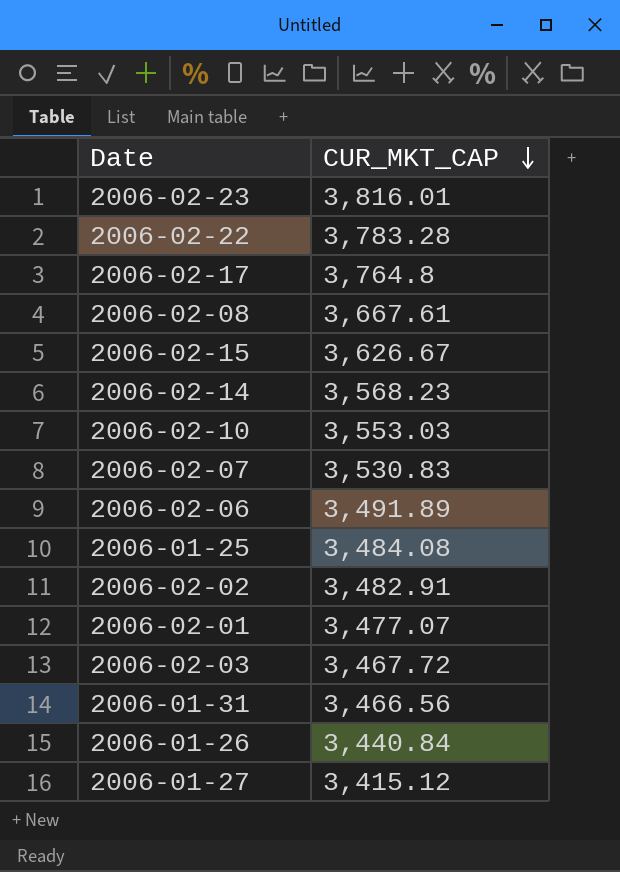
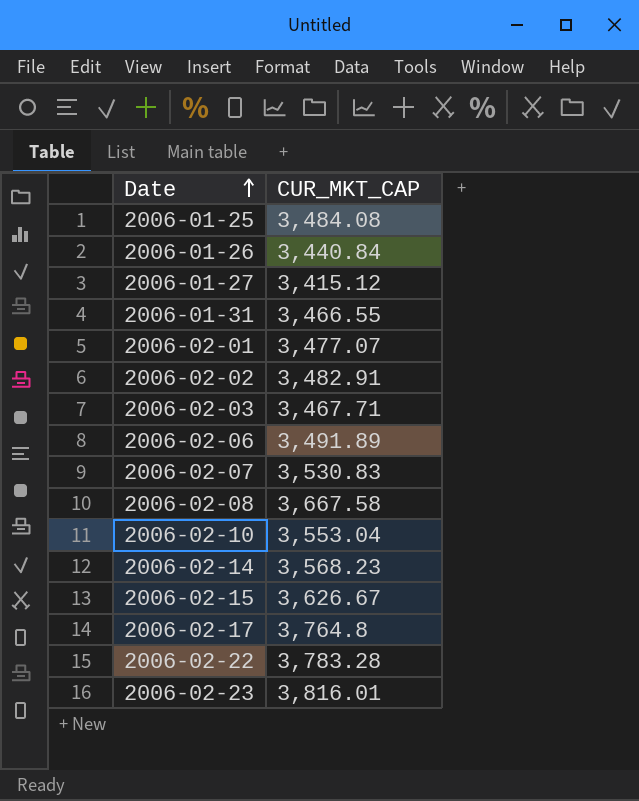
row order: CUR_MKT_CAP descending -> Date ascending
2006-01-31 | CUR_MKT_CAP: 3,466.56 -> 3,466.55
2006-02-03 | CUR_MKT_CAP: 3,467.72 -> 3,467.71
2006-02-08 | CUR_MKT_CAP: 3,667.61 -> 3,667.58
2006-02-10 | CUR_MKT_CAP: 3,553.03 -> 3,553.04

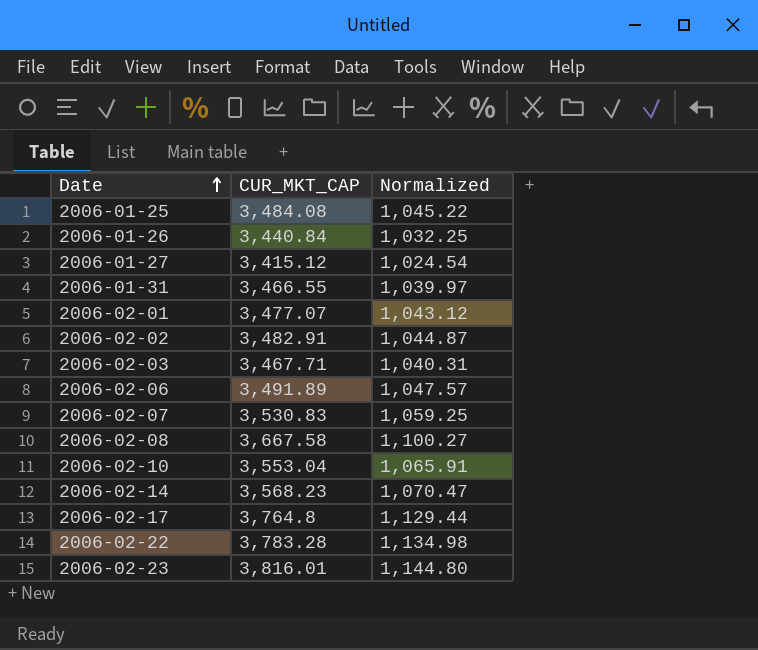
column Normalized | formula: none -> [CUR_MKT_CAP] * 0.3
row 2006-02-15: 3,626.67 -> none

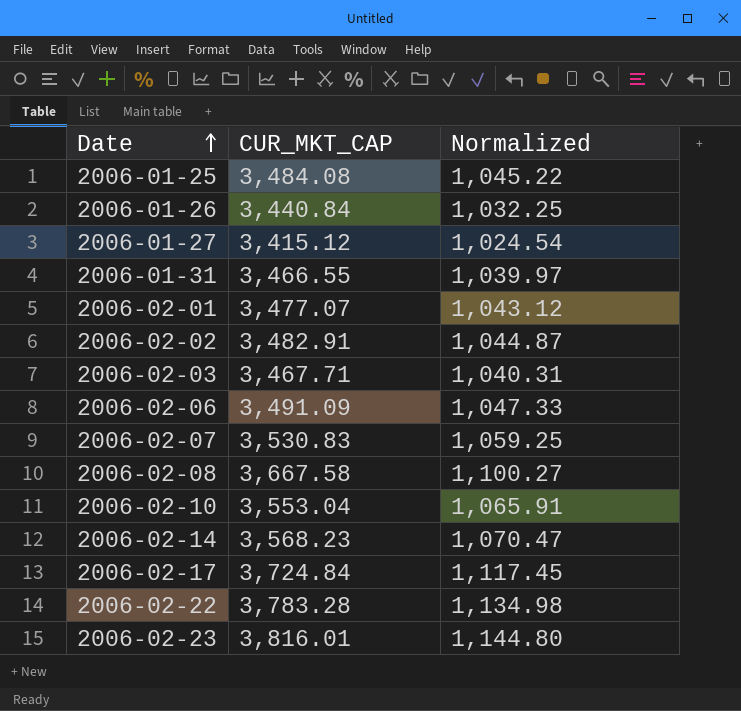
2006-02-06 | CUR_MKT_CAP: 3,491.89 -> 3,491.09
2006-02-06 | Normalized: 1,047.57 -> 1,047.33
2006-02-17 | CUR_MKT_CAP: 3,764.8 -> 3,724.84
2006-02-17 | Normalized: 1,129.44 -> 1,117.45

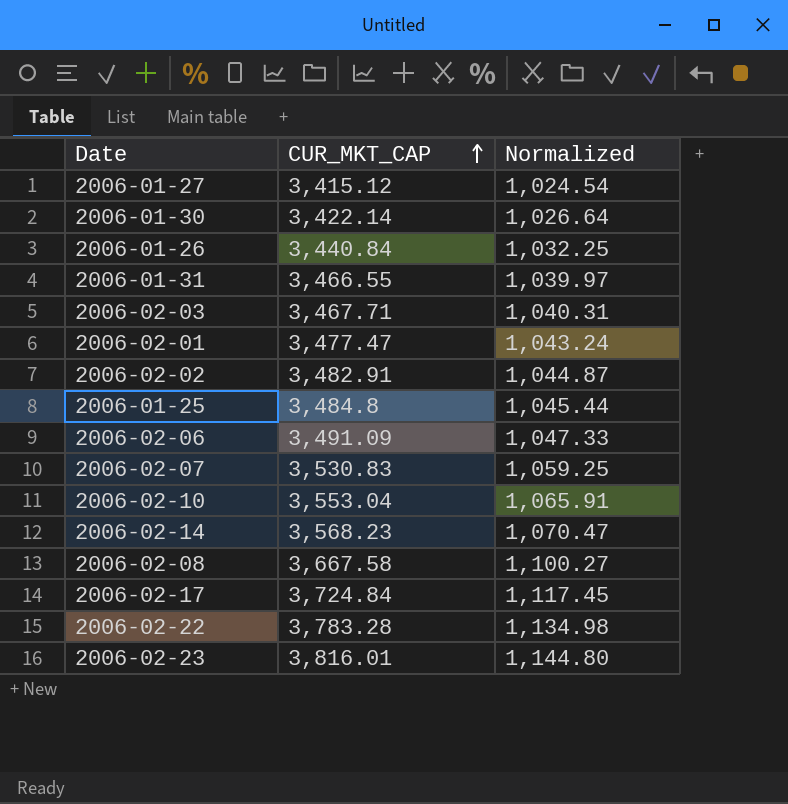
row order: Date ascending -> CUR_MKT_CAP ascending
row 2006-01-30: none -> 3,422.14 | 1,026.64
2006-02-01 | CUR_MKT_CAP: 3,477.07 -> 3,477.47
2006-02-01 | Normalized: 1,043.12 -> 1,043.24
2006-01-25 | CUR_MKT_CAP: 3,484.08 -> 3,484.8
2006-01-25 | Normalized: 1,045.22 -> 1,045.44

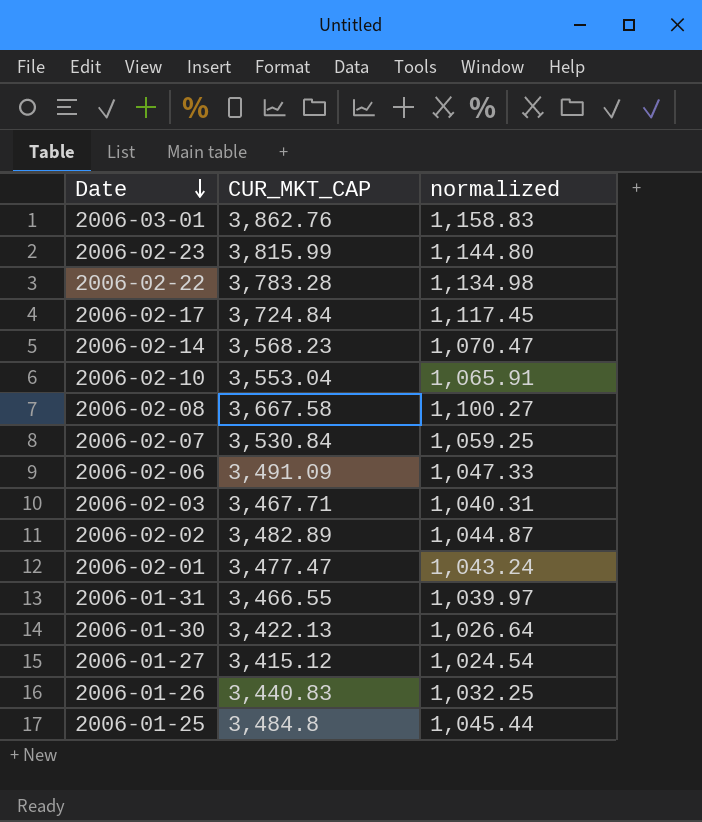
row order: CUR_MKT_CAP ascending -> Date descending
column name: Normalized -> normalized
row 2006-03-01: none -> 3,862.76 | 1,158.83
2006-02-23 | CUR_MKT_CAP: 3,816.01 -> 3,815.99
2006-02-07 | CUR_MKT_CAP: 3,530.83 -> 3,530.84
2006-02-02 | CUR_MKT_CAP: 3,482.91 -> 3,482.89
2006-01-30 | CUR_MKT_CAP: 3,422.14 -> 3,422.13
2006-01-26 | CUR_MKT_CAP: 3,440.84 -> 3,440.83

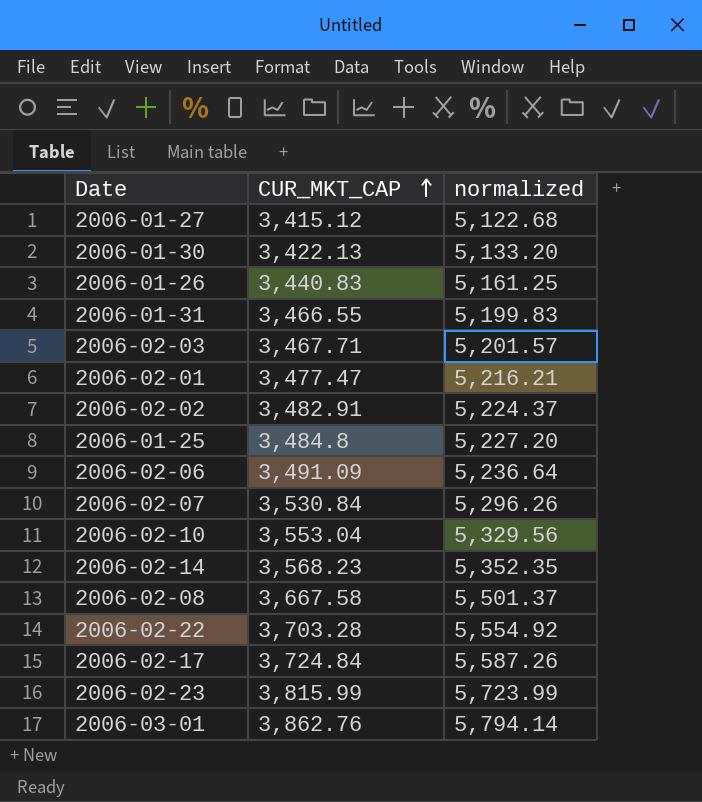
row order: Date descending -> CUR_MKT_CAP ascending
column normalized | formula: [CUR_MKT_CAP] * 0.3 -> [CUR_MKT_CAP] * 1.5
2006-02-02 | CUR_MKT_CAP: 3,482.89 -> 3,482.91
2006-02-22 | CUR_MKT_CAP: 3,783.28 -> 3,703.28

